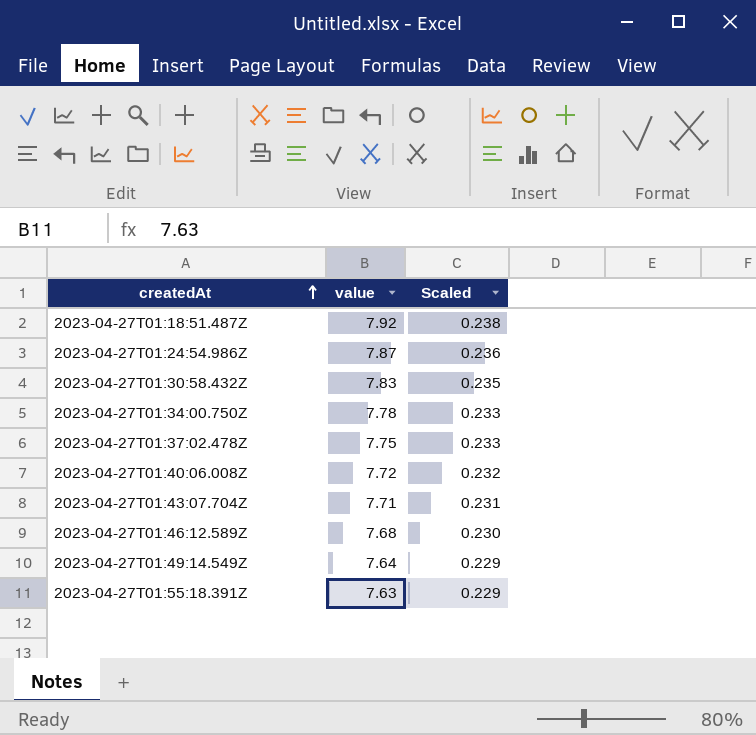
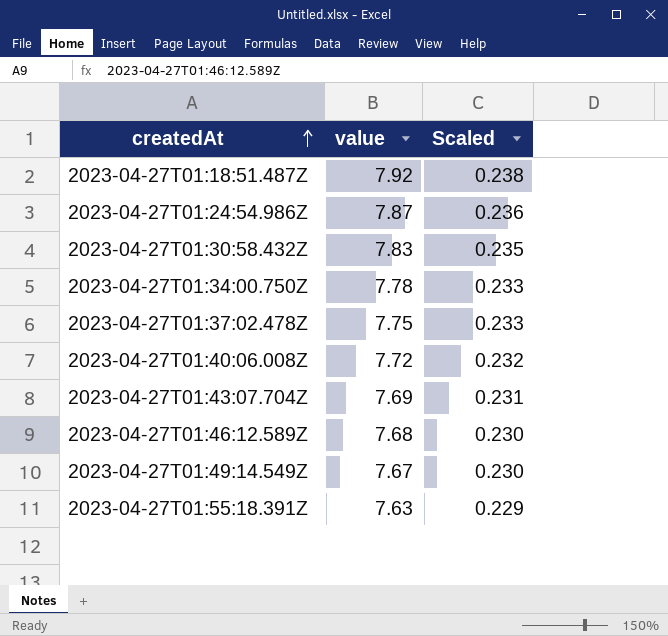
2023-04-27T01:43:07.704Z | value: 7.71 -> 7.69
2023-04-27T01:49:14.549Z | value: 7.64 -> 7.67
2023-04-27T01:49:14.549Z | Scaled: 0.229 -> 0.230

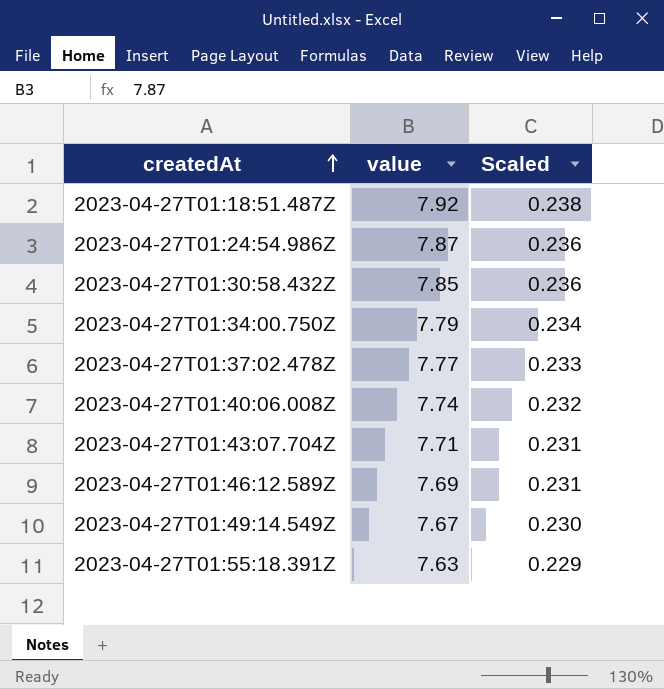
2023-04-27T01:30:58.432Z | value: 7.83 -> 7.85
2023-04-27T01:30:58.432Z | Scaled: 0.235 -> 0.236
2023-04-27T01:34:00.750Z | value: 7.78 -> 7.79
2023-04-27T01:34:00.750Z | Scaled: 0.233 -> 0.234
2023-04-27T01:37:02.478Z | value: 7.75 -> 7.77
2023-04-27T01:40:06.008Z | value: 7.72 -> 7.74
2023-04-27T01:43:07.704Z | value: 7.69 -> 7.71
2023-04-27T01:46:12.589Z | value: 7.68 -> 7.69
2023-04-27T01:46:12.589Z | Scaled: 0.230 -> 0.231

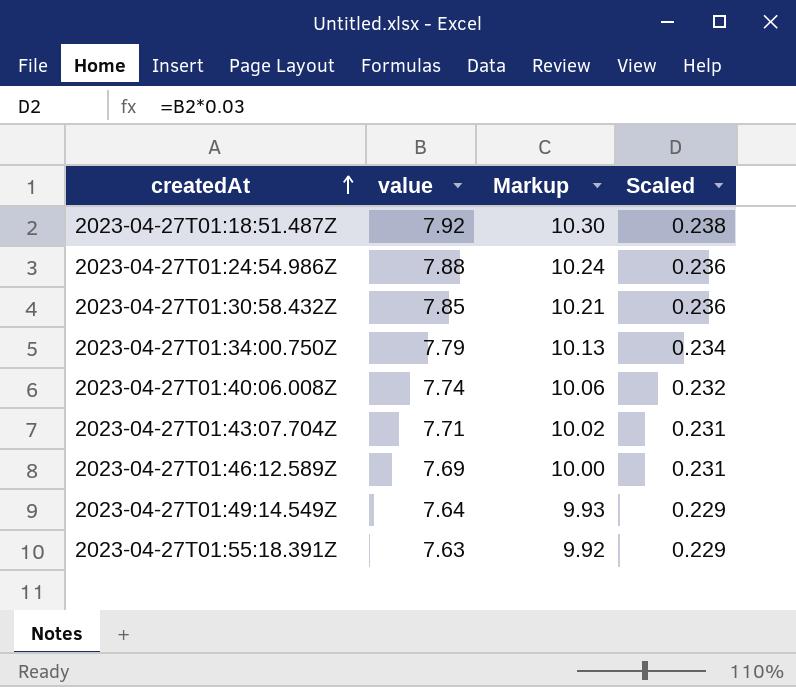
column Markup | formula: none -> [value] * 1.3
row 2023-04-27T01:37:02.478Z: 7.77 | 0.233 -> none
2023-04-27T01:24:54.986Z | value: 7.87 -> 7.88
2023-04-27T01:49:14.549Z | value: 7.67 -> 7.64
2023-04-27T01:49:14.549Z | Scaled: 0.230 -> 0.229

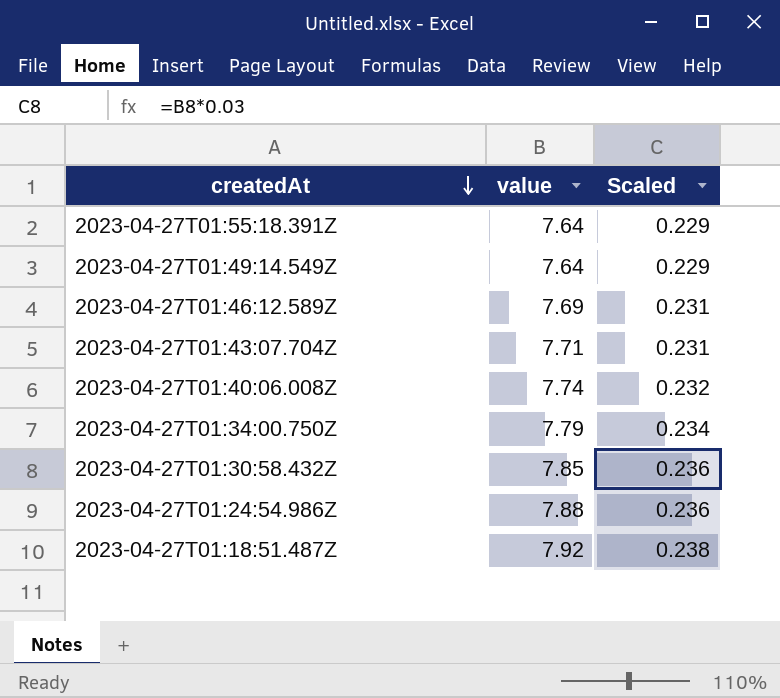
row order: createdAt ascending -> createdAt descending
column Markup | formula: [value] * 1.3 -> none
2023-04-27T01:55:18.391Z | value: 7.63 -> 7.64

